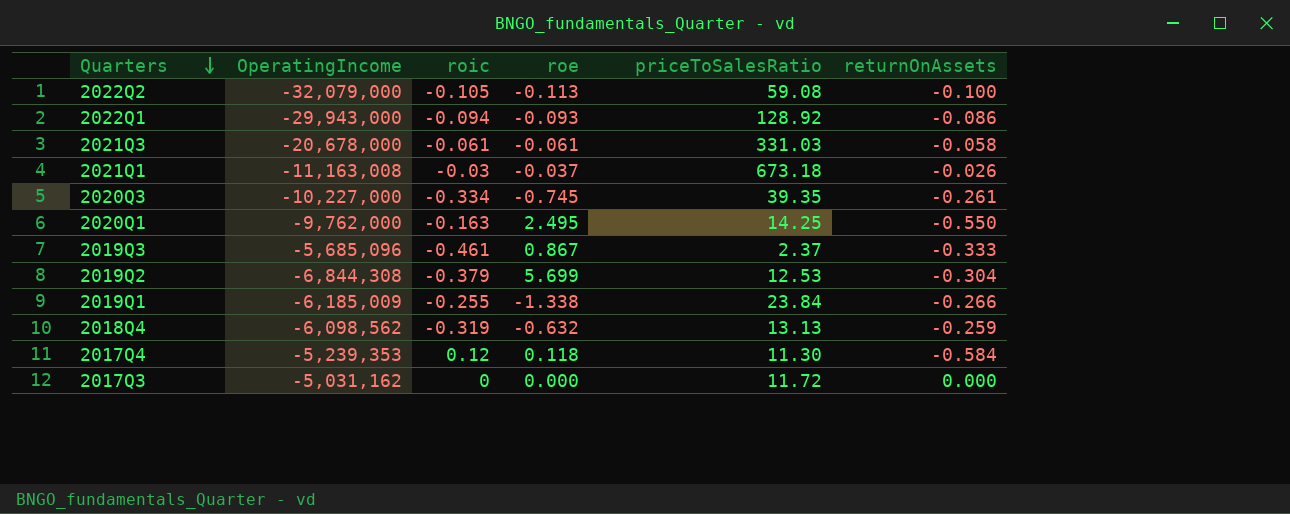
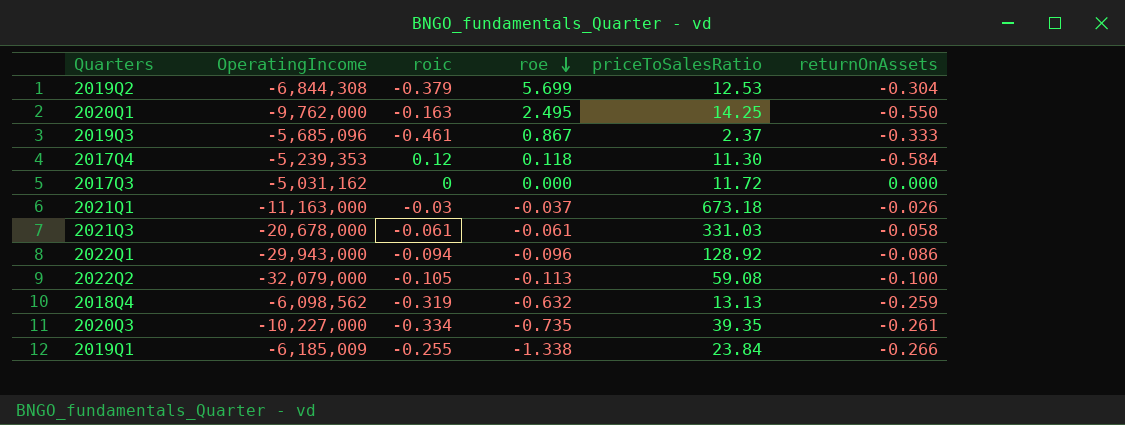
row order: Quarters descending -> roe descending
2021Q1 | OperatingIncome: -11,163,008 -> -11,163,000
2022Q1 | roe: -0.093 -> -0.096
2020Q3 | roe: -0.745 -> -0.735

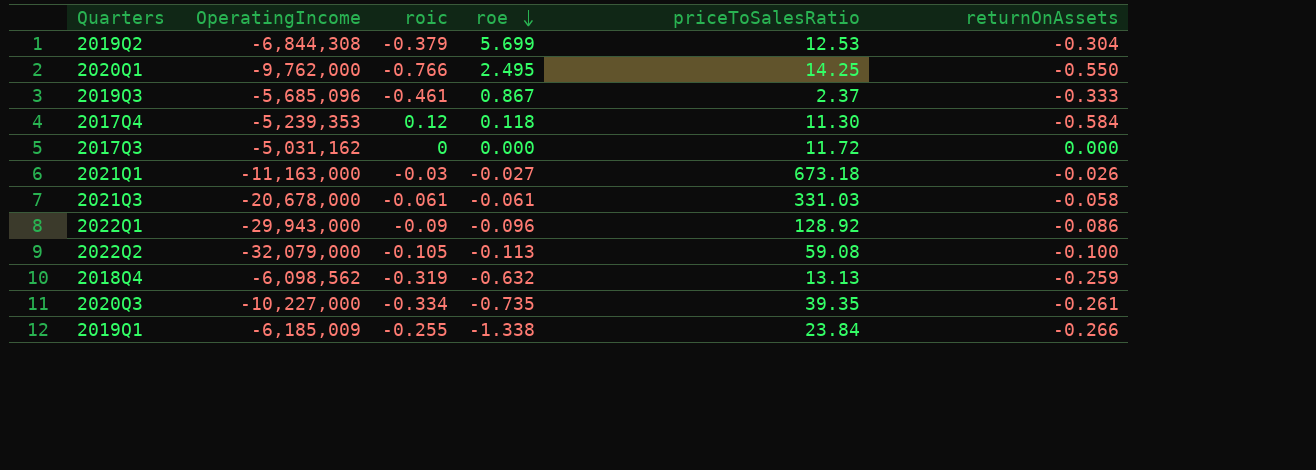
2020Q1 | roic: -0.163 -> -0.766
2021Q1 | roe: -0.037 -> -0.027
2022Q1 | roic: -0.094 -> -0.09

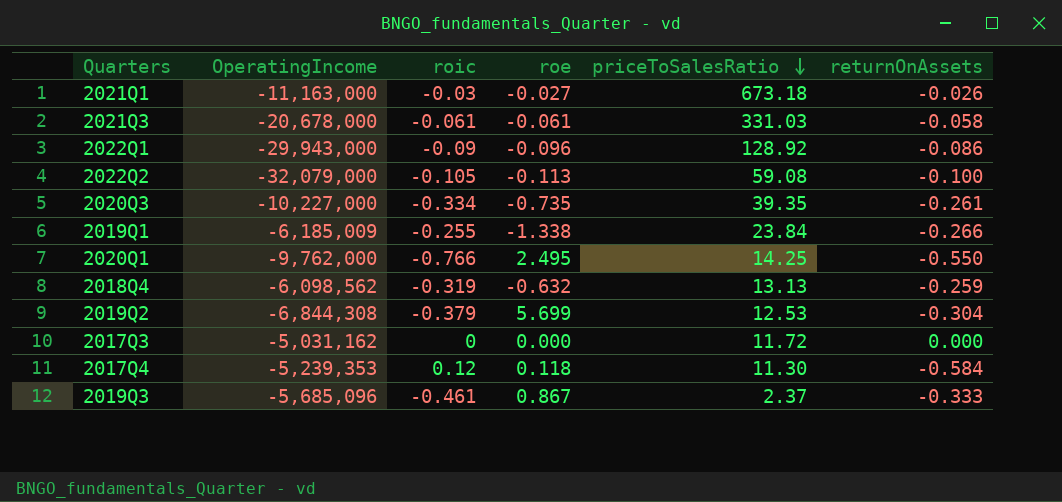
row order: roe descending -> priceToSalesRatio descending

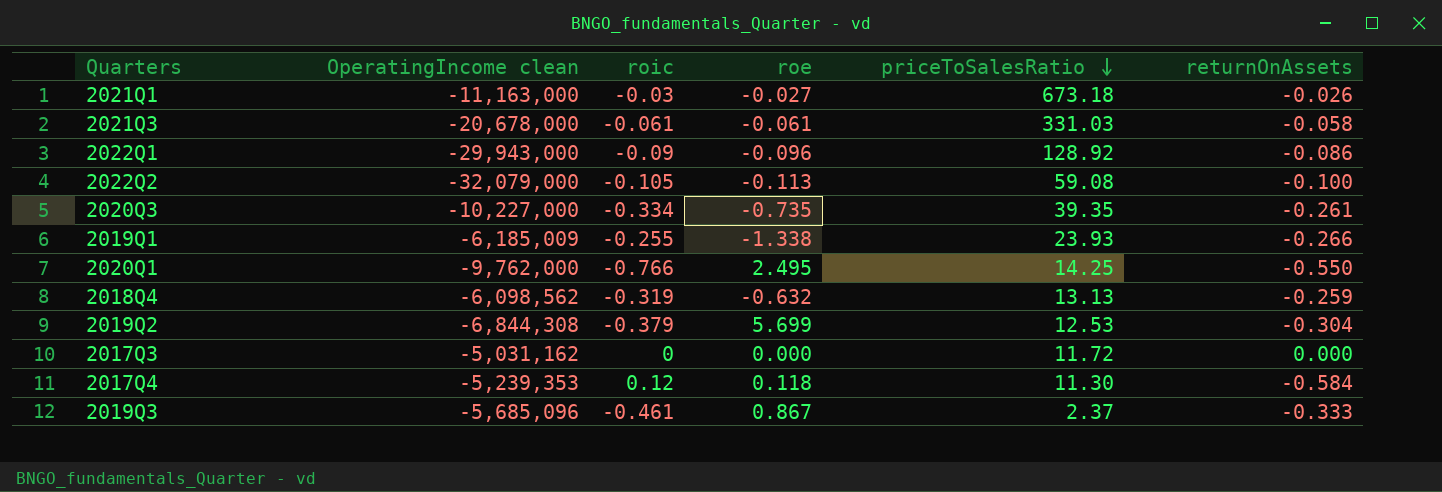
column name: OperatingIncome -> OperatingIncome clean
2019Q1 | priceToSalesRatio: 23.84 -> 23.93

